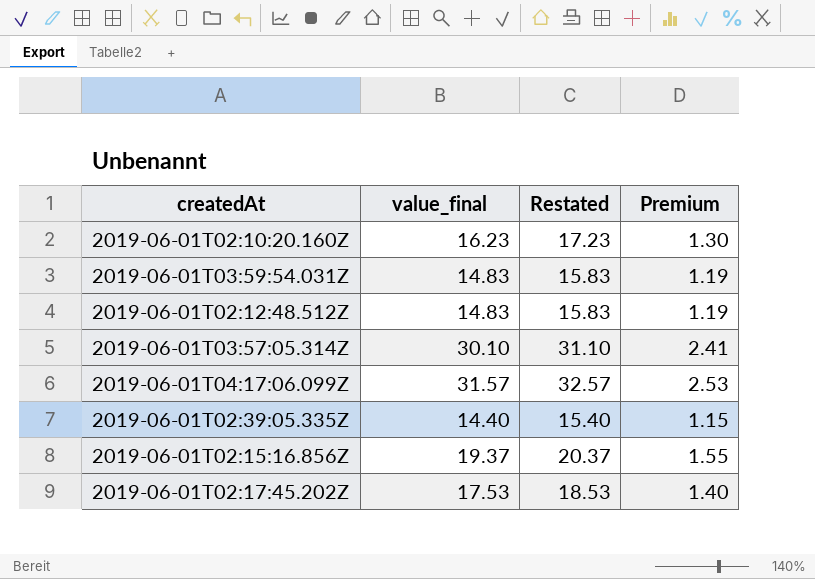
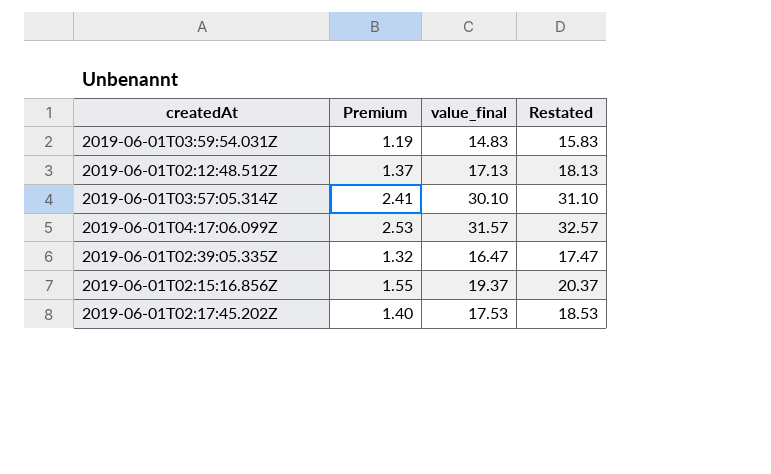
column Premium | position: 4 -> 2
row 2019-06-01T02:10:20.160Z: 16.23 | 17.23 | 1.30 -> none
2019-06-01T02:12:48.512Z | Premium: 1.19 -> 1.37
2019-06-01T02:12:48.512Z | value_final: 14.83 -> 17.13
2019-06-01T02:12:48.512Z | Restated: 15.83 -> 18.13
2019-06-01T02:39:05.335Z | Premium: 1.15 -> 1.32
2019-06-01T02:39:05.335Z | value_final: 14.40 -> 16.47
2019-06-01T02:39:05.335Z | Restated: 15.40 -> 17.47

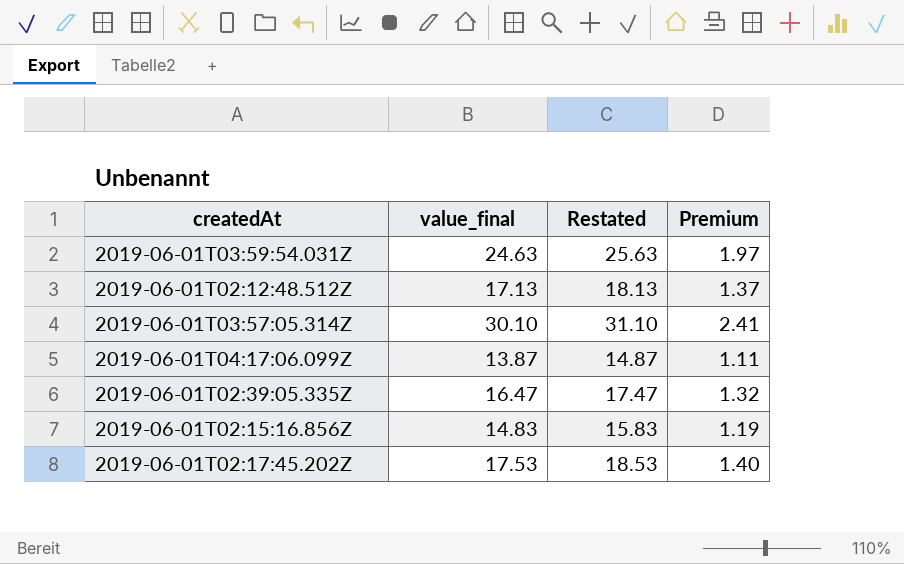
column Premium | position: 2 -> 4
2019-06-01T03:59:54.031Z | value_final: 14.83 -> 24.63
2019-06-01T03:59:54.031Z | Restated: 15.83 -> 25.63
2019-06-01T03:59:54.031Z | Premium: 1.19 -> 1.97
2019-06-01T04:17:06.099Z | value_final: 31.57 -> 13.87
2019-06-01T04:17:06.099Z | Restated: 32.57 -> 14.87
2019-06-01T04:17:06.099Z | Premium: 2.53 -> 1.11
2019-06-01T02:15:16.856Z | value_final: 19.37 -> 14.83
2019-06-01T02:15:16.856Z | Restated: 20.37 -> 15.83
2019-06-01T02:15:16.856Z | Premium: 1.55 -> 1.19

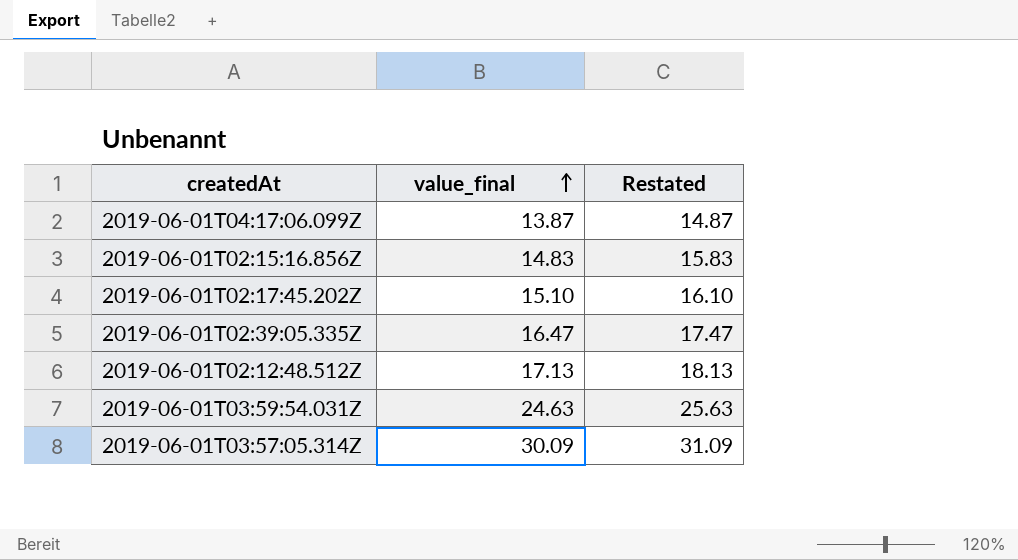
row order: none -> value_final ascending
column Premium | formula: [value_final] * 0.08 -> none
2019-06-01T02:17:45.202Z | value_final: 17.53 -> 15.10
2019-06-01T02:17:45.202Z | Restated: 18.53 -> 16.10
2019-06-01T03:57:05.314Z | value_final: 30.10 -> 30.09
2019-06-01T03:57:05.314Z | Restated: 31.10 -> 31.09

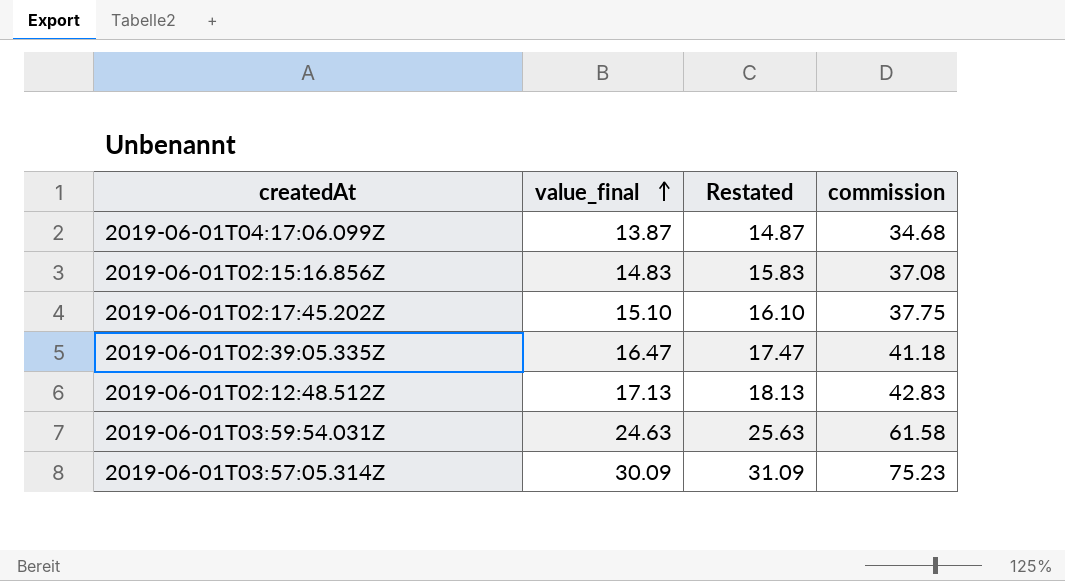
column commission | formula: none -> [value_final] * 2.5

